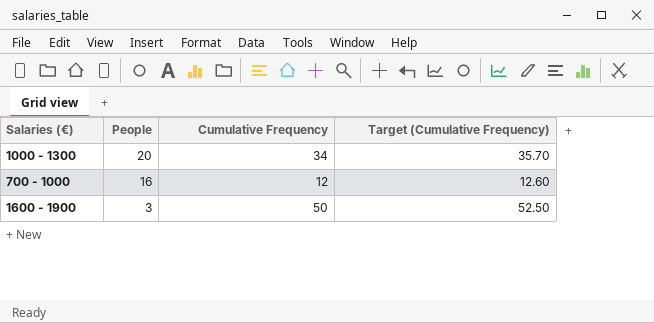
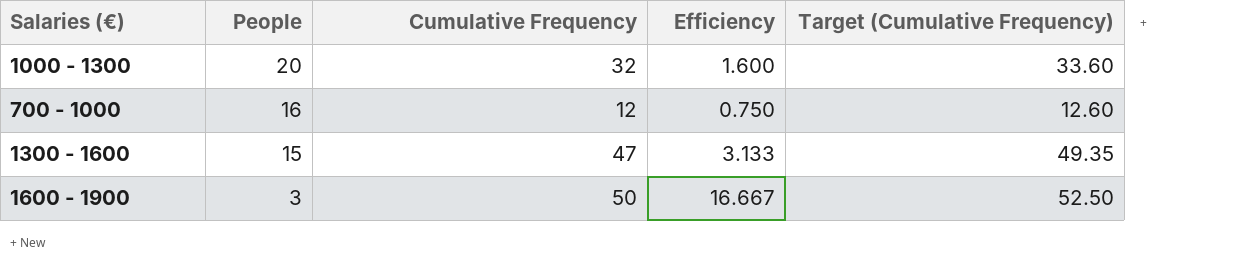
column Efficiency | formula: none -> [Cumulative Frequency] / [People]
1000 - 1300 | Cumulative Frequency: 34 -> 32
1000 - 1300 | Target (Cumulative Frequency): 35.70 -> 33.60
row 1300 - 1600: none -> 15 | 47 | 3.133 | 49.35

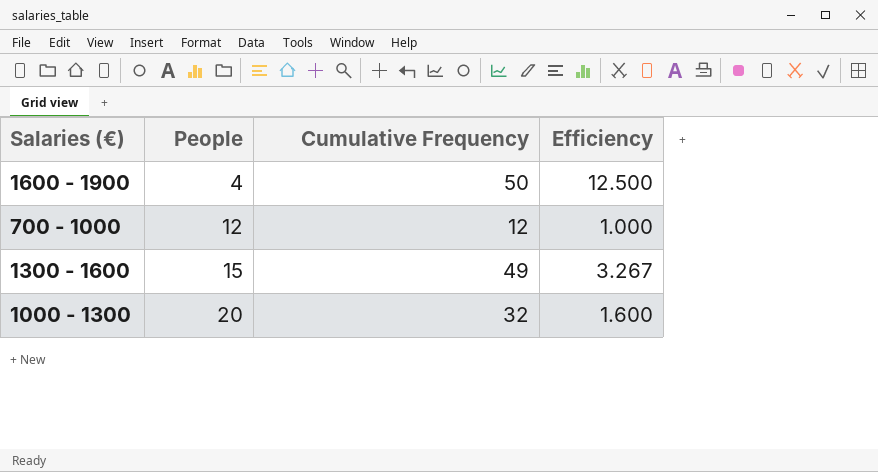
row order: People descending -> People ascending
column Target (Cumulative Frequency) | formula: [Cumulative Frequency] * 1.05 -> none
1600 - 1900 | People: 3 -> 4
1600 - 1900 | Efficiency: 16.667 -> 12.500
700 - 1000 | People: 16 -> 12
700 - 1000 | Efficiency: 0.750 -> 1.000
1300 - 1600 | Cumulative Frequency: 47 -> 49
1300 - 1600 | Efficiency: 3.133 -> 3.267

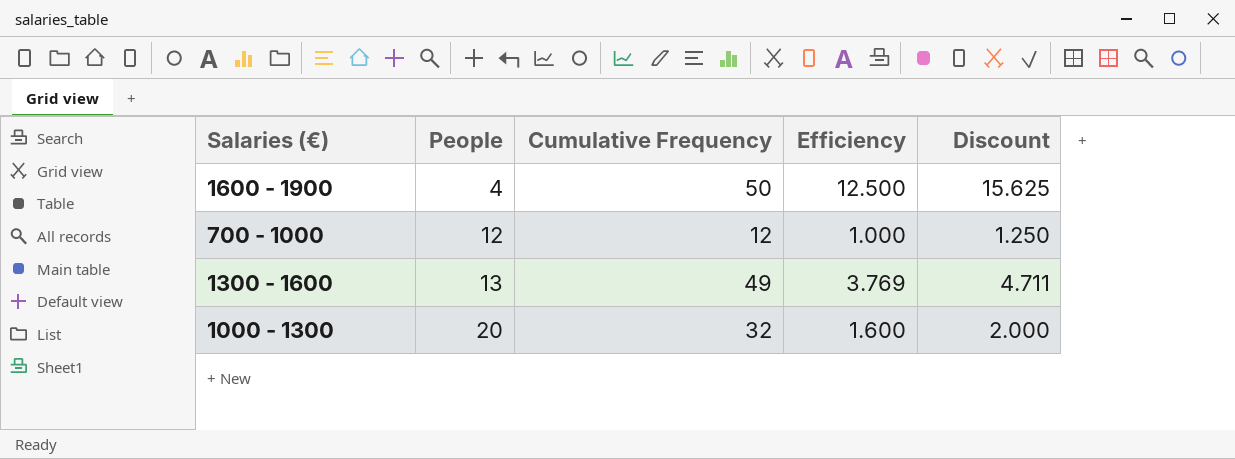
column Discount | formula: none -> [Efficiency] * 1.25
1300 - 1600 | People: 15 -> 13
1300 - 1600 | Efficiency: 3.267 -> 3.769

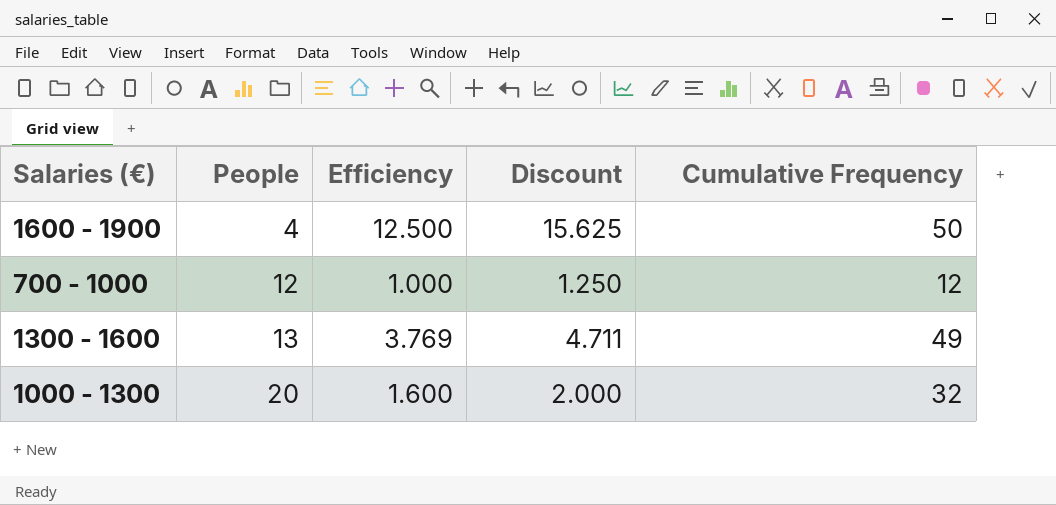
column Cumulative Frequency | position: 3 -> 5

